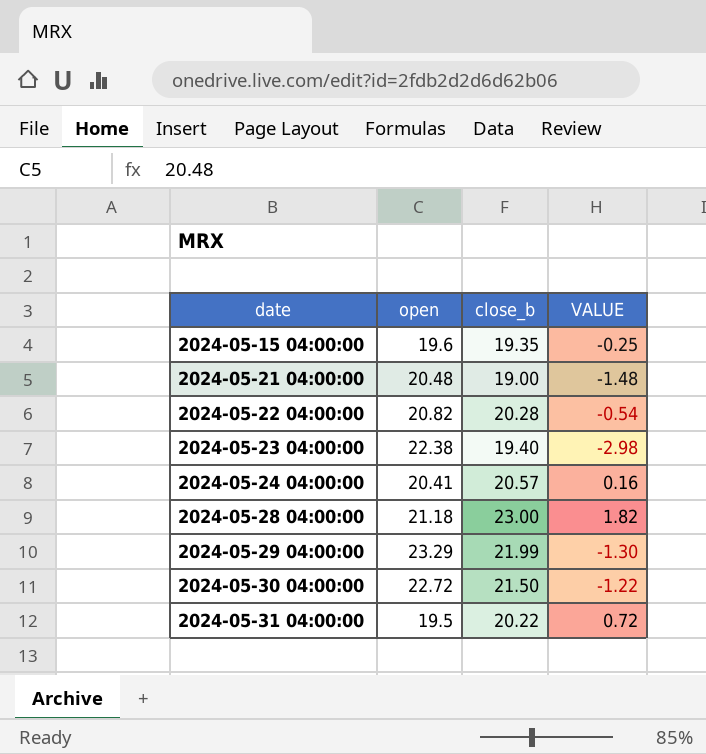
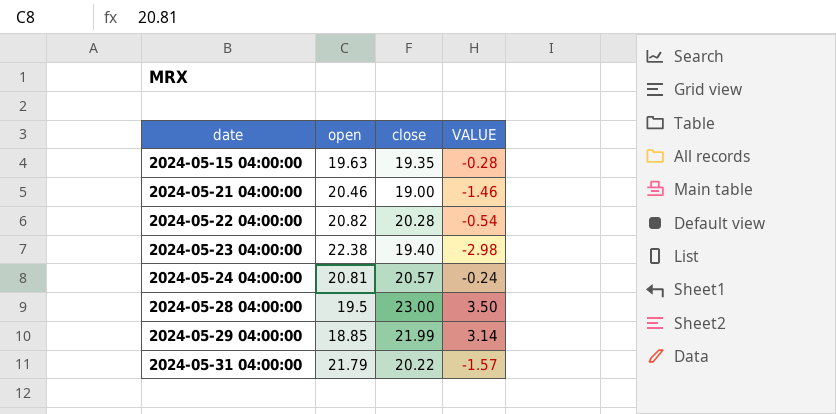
column name: close_b -> close
row 2024-05-30 04:00:00: 22.72 | 21.50 | -1.22 -> none
2024-05-15 04:00:00 | open: 19.6 -> 19.63
2024-05-15 04:00:00 | VALUE: -0.25 -> -0.28
2024-05-21 04:00:00 | open: 20.48 -> 20.46
2024-05-21 04:00:00 | VALUE: -1.48 -> -1.46
2024-05-24 04:00:00 | open: 20.41 -> 20.81
2024-05-24 04:00:00 | VALUE: 0.16 -> -0.24
2024-05-28 04:00:00 | open: 21.18 -> 19.5
2024-05-28 04:00:00 | VALUE: 1.82 -> 3.50
2024-05-29 04:00:00 | open: 23.29 -> 18.85
2024-05-29 04:00:00 | VALUE: -1.30 -> 3.14
2024-05-31 04:00:00 | open: 19.5 -> 21.79
2024-05-31 04:00:00 | VALUE: 0.72 -> -1.57

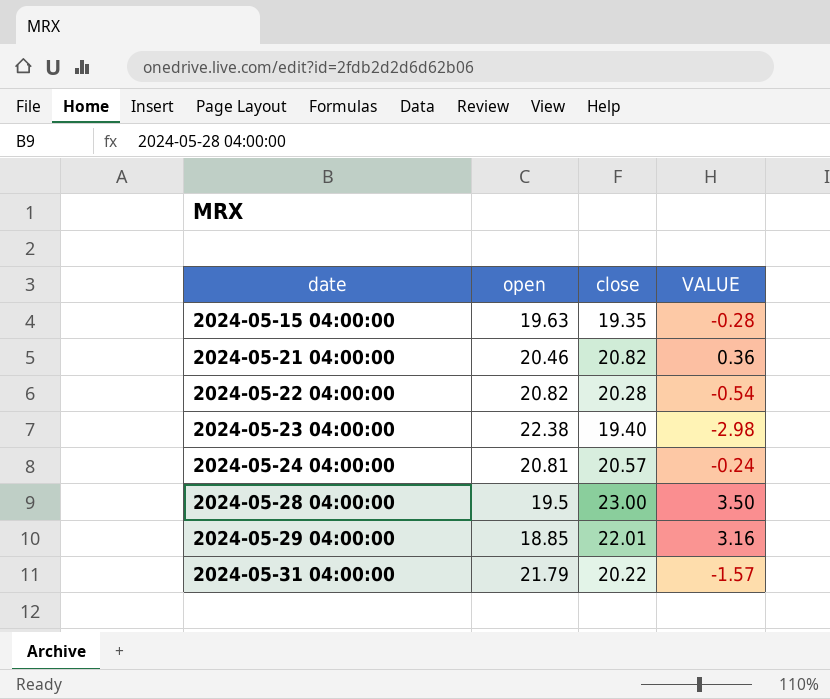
2024-05-21 04:00:00 | close: 19.00 -> 20.82
2024-05-21 04:00:00 | VALUE: -1.46 -> 0.36
2024-05-29 04:00:00 | close: 21.99 -> 22.01
2024-05-29 04:00:00 | VALUE: 3.14 -> 3.16

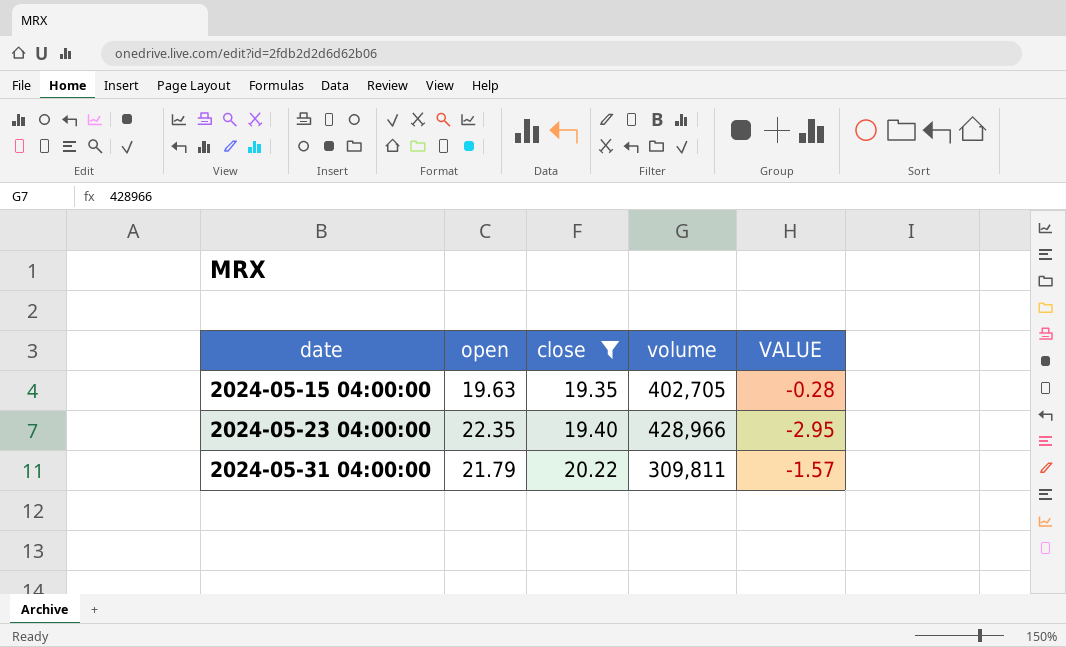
filter: none -> close <= 20.22
column volume | position: none -> 4
2024-05-23 04:00:00 | open: 22.38 -> 22.35
2024-05-23 04:00:00 | VALUE: -2.98 -> -2.95

